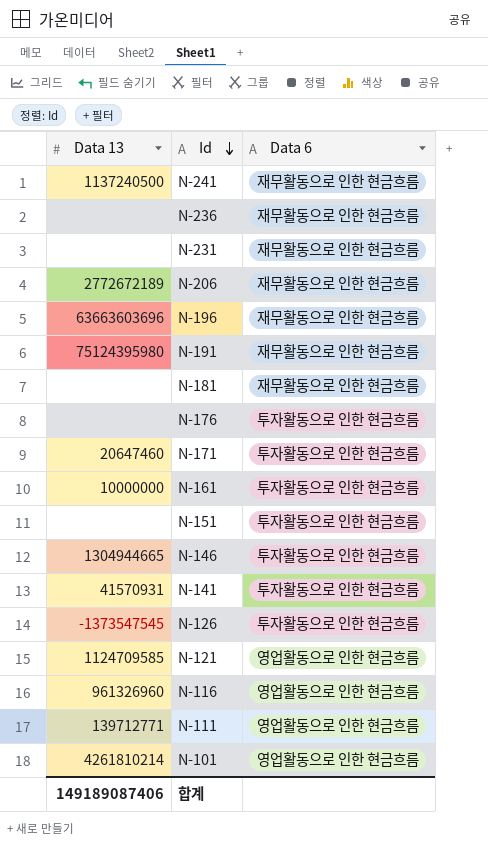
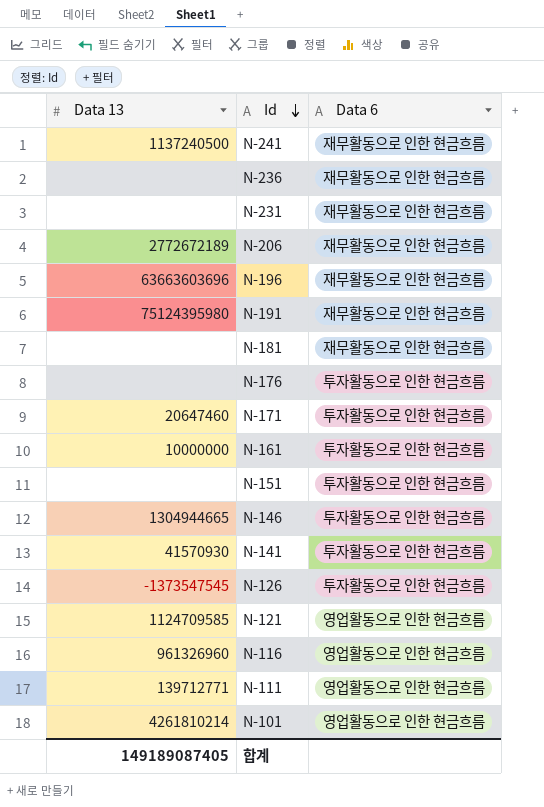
N-141 | Data 13: 41570931 -> 41570930
합계 | Data 13: 149189087406 -> 149189087405

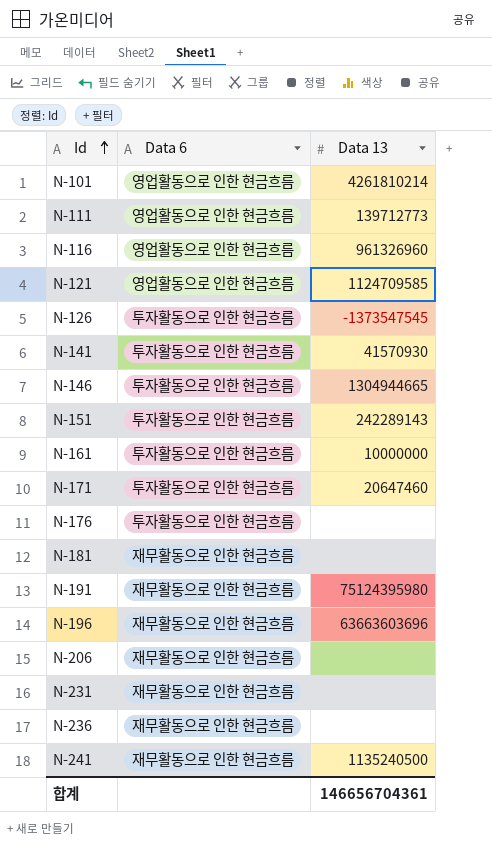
row order: Id descending -> Id ascending
column Data 13 | position: 1 -> 3
N-111 | Data 13: 139712771 -> 139712773
N-151 | Data 13: none -> 242289143
N-206 | Data 13: 2772672189 -> none
N-241 | Data 13: 1137240500 -> 1135240500
합계 | Data 13: 149189087405 -> 146656704361

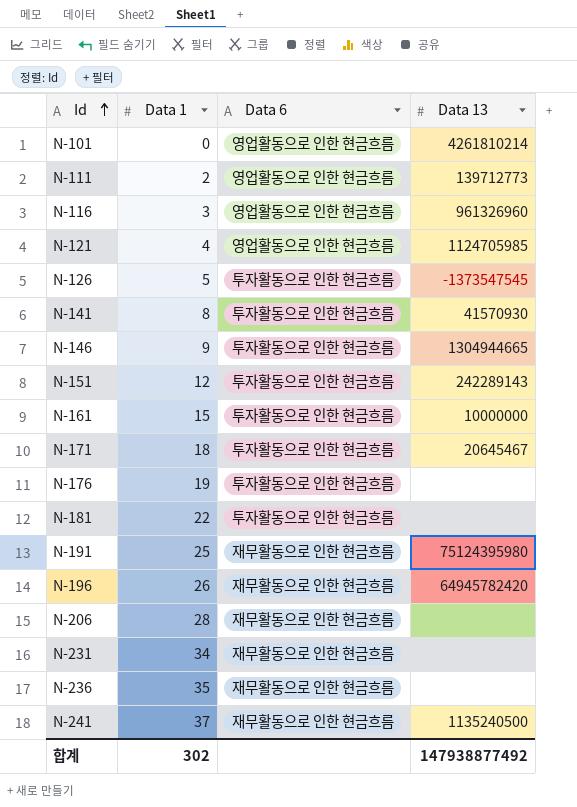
column Data 1 | position: none -> 2
N-121 | Data 13: 1124709585 -> 1124705985
N-171 | Data 13: 20647460 -> 20645467
N-181 | Data 6: 재무활동으로 인한 현금흐름 -> 투자활동으로 인한 현금흐름
N-196 | Data 13: 63663603696 -> 64945782420
합계 | Data 13: 146656704361 -> 147938877492

